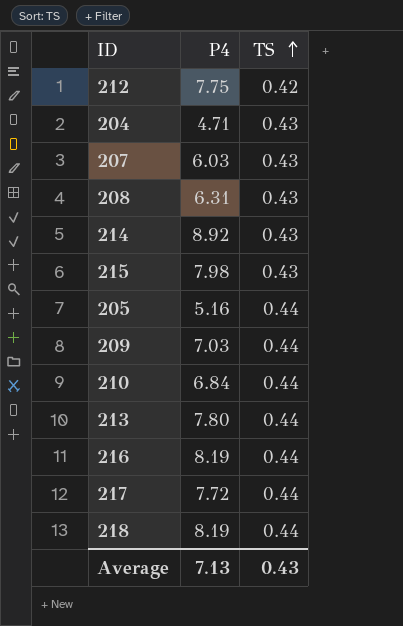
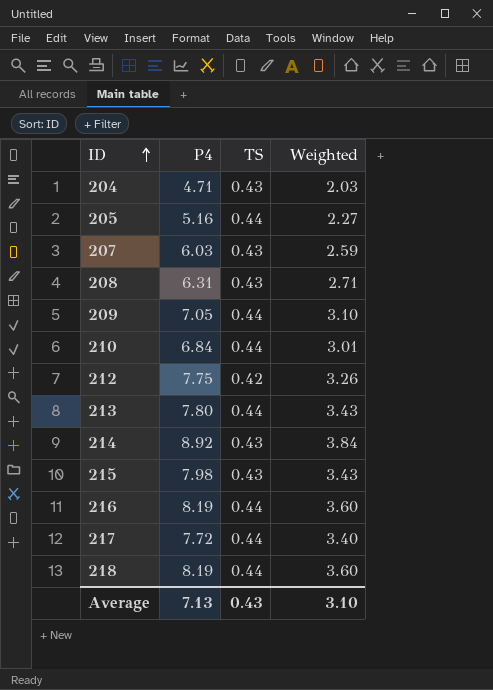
row order: TS ascending -> ID ascending
column Weighted | formula: none -> [P4] * [TS]
209 | P4: 7.03 -> 7.05

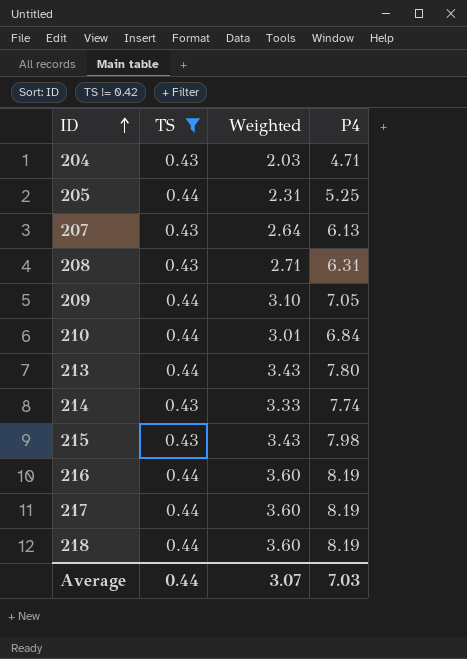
filter: none -> TS != 0.42
column P4 | position: 2 -> 4
205 | Weighted: 2.27 -> 2.31
205 | P4: 5.16 -> 5.25
207 | Weighted: 2.59 -> 2.64
207 | P4: 6.03 -> 6.13
214 | Weighted: 3.84 -> 3.33
214 | P4: 8.92 -> 7.74
217 | Weighted: 3.40 -> 3.60
217 | P4: 7.72 -> 8.19
Average | TS: 0.43 -> 0.44
Average | Weighted: 3.10 -> 3.07
Average | P4: 7.13 -> 7.03

